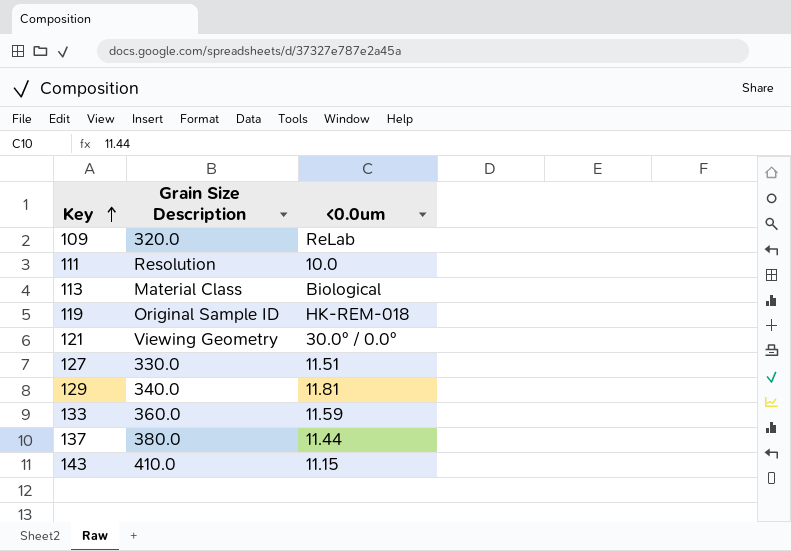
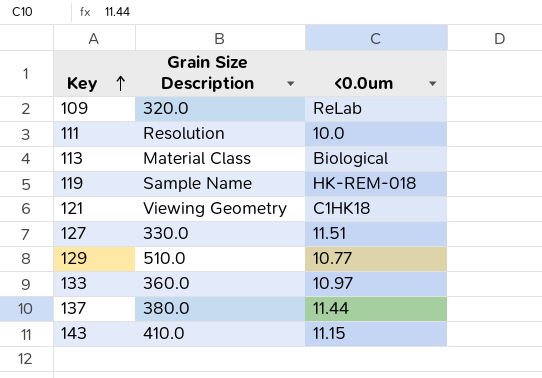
119 | Grain Size Description: Original Sample ID -> Sample Name
121 | <0.0um: 30.0° / 0.0° -> C1HK18
129 | Grain Size Description: 340.0 -> 510.0
129 | <0.0um: 11.81 -> 10.77
133 | <0.0um: 11.59 -> 10.97

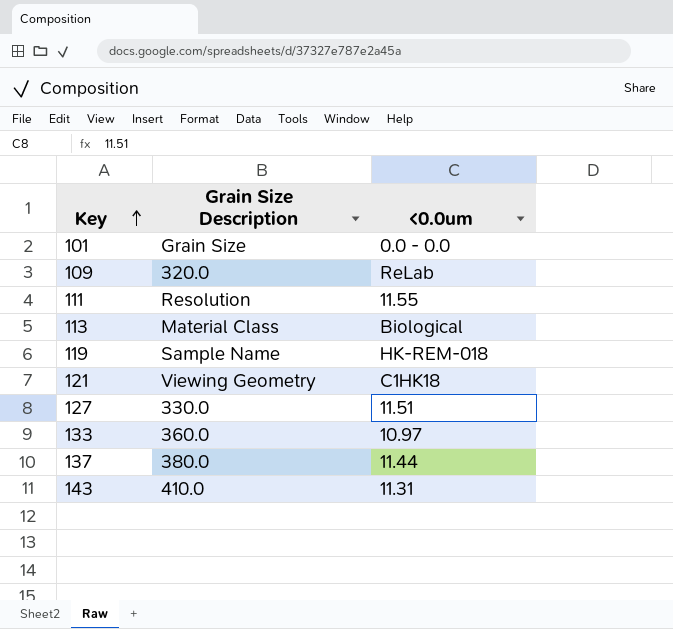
row 129: 510.0 | 10.77 -> none
row 101: none -> Grain Size | 0.0 - 0.0
111 | <0.0um: 10.0 -> 11.55
143 | <0.0um: 11.15 -> 11.31

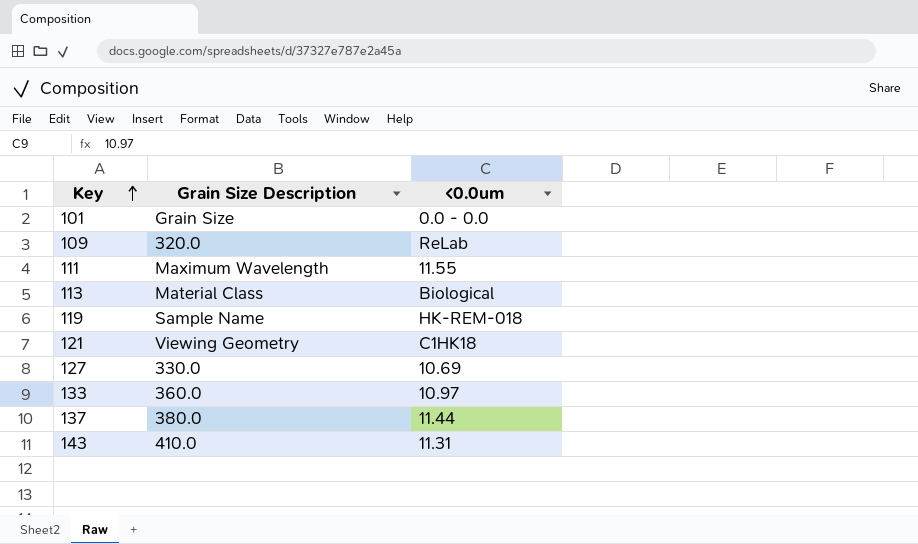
111 | Grain Size Description: Resolution -> Maximum Wavelength
127 | <0.0um: 11.51 -> 10.69

